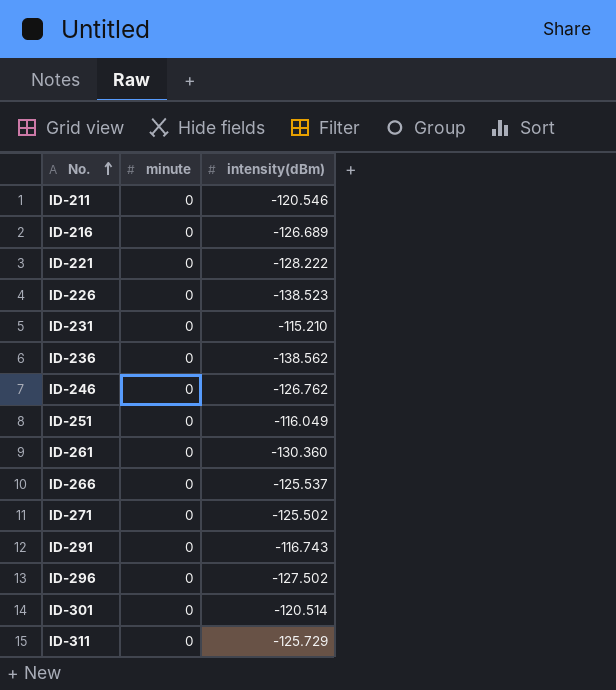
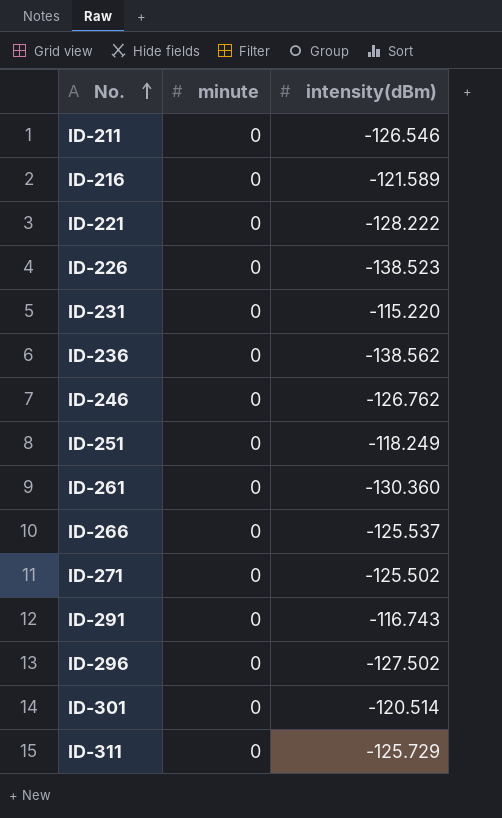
ID-211 | intensity(dBm): -120.546 -> -126.546
ID-216 | intensity(dBm): -126.689 -> -121.589
ID-231 | intensity(dBm): -115.210 -> -115.220
ID-251 | intensity(dBm): -116.049 -> -118.249

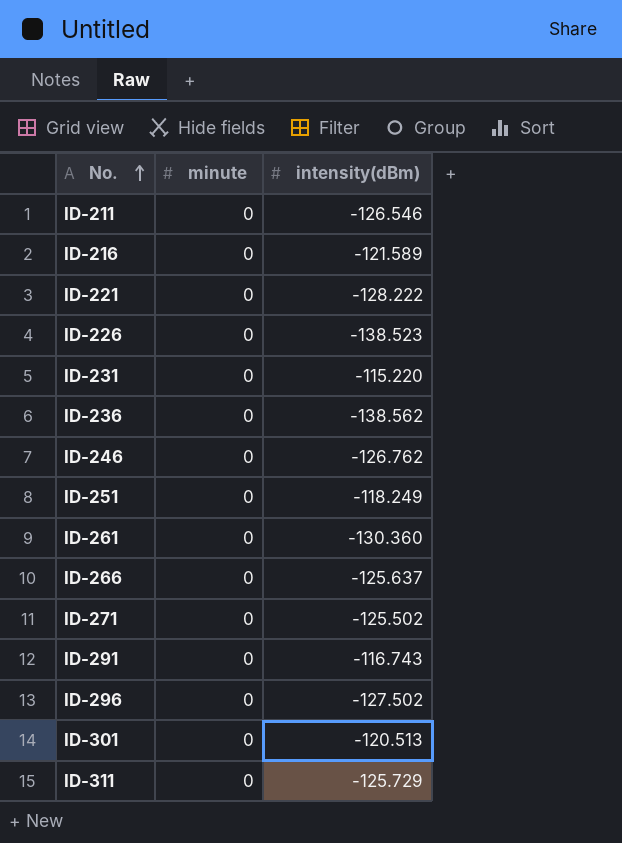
ID-266 | intensity(dBm): -125.537 -> -125.637
ID-301 | intensity(dBm): -120.514 -> -120.513

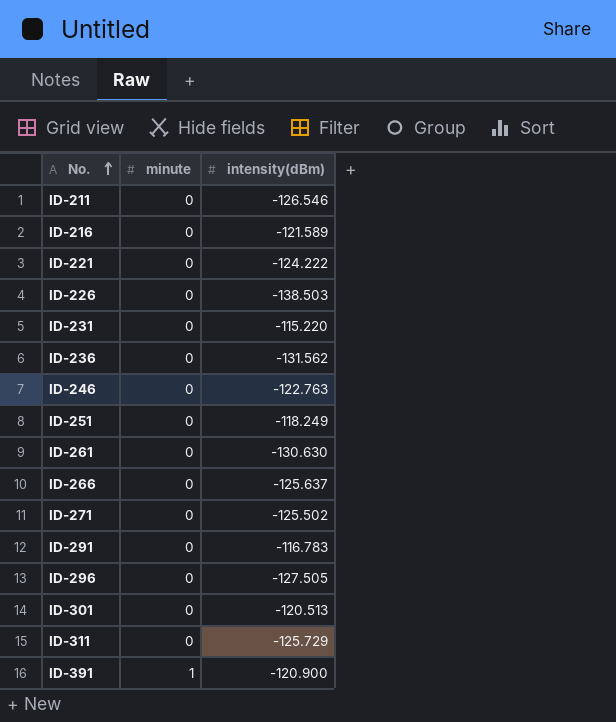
ID-221 | intensity(dBm): -128.222 -> -124.222
ID-226 | intensity(dBm): -138.523 -> -138.503
ID-236 | intensity(dBm): -138.562 -> -131.562
ID-246 | intensity(dBm): -126.762 -> -122.763
ID-261 | intensity(dBm): -130.360 -> -130.630
ID-291 | intensity(dBm): -116.743 -> -116.783
ID-296 | intensity(dBm): -127.502 -> -127.505
row ID-391: none -> 1 | -120.900

